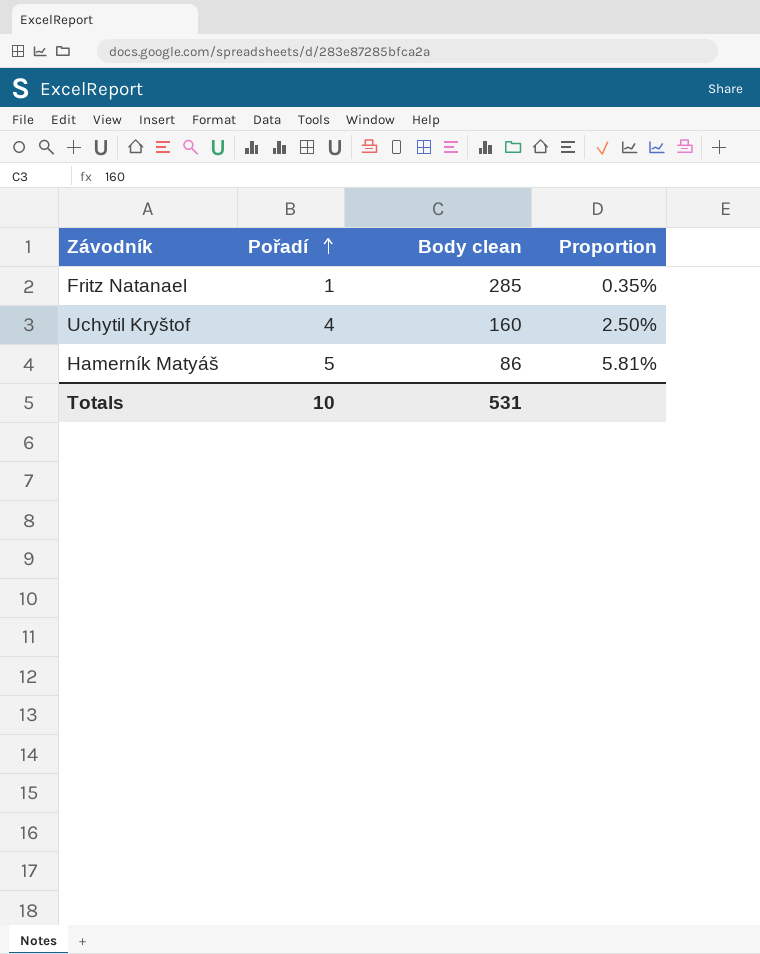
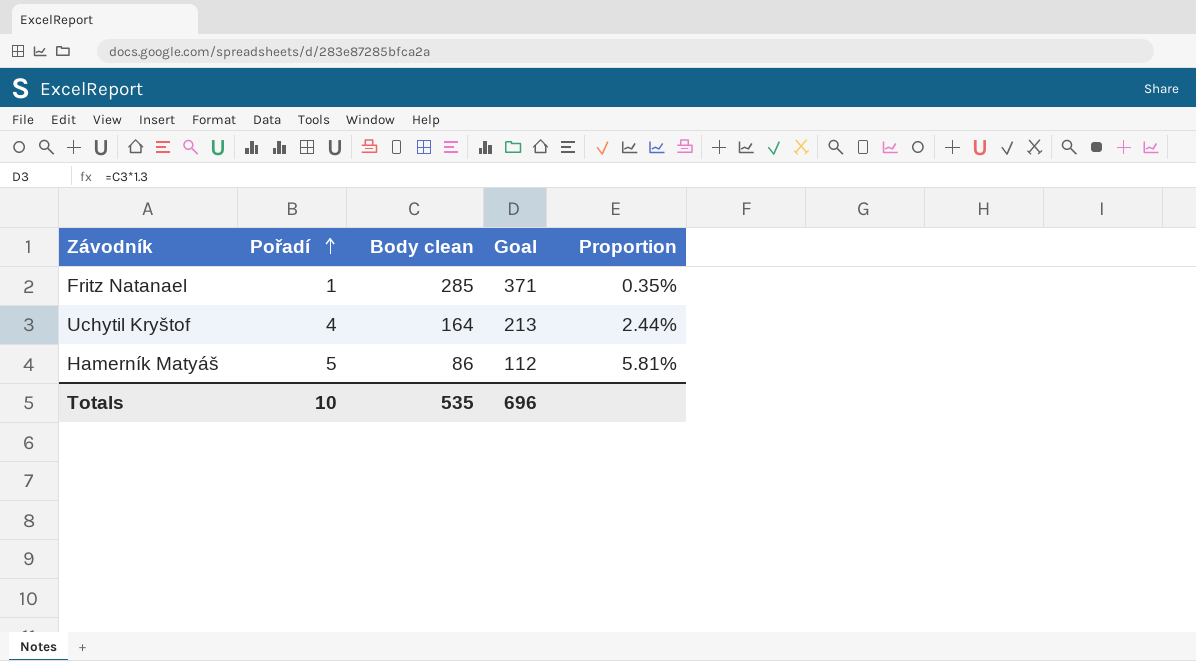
column Goal | formula: none -> [Body clean] * 1.3
Uchytil Kryštof | Body clean: 160 -> 164
Uchytil Kryštof | Proportion: 2.50% -> 2.44%
Totals | Body clean: 531 -> 535

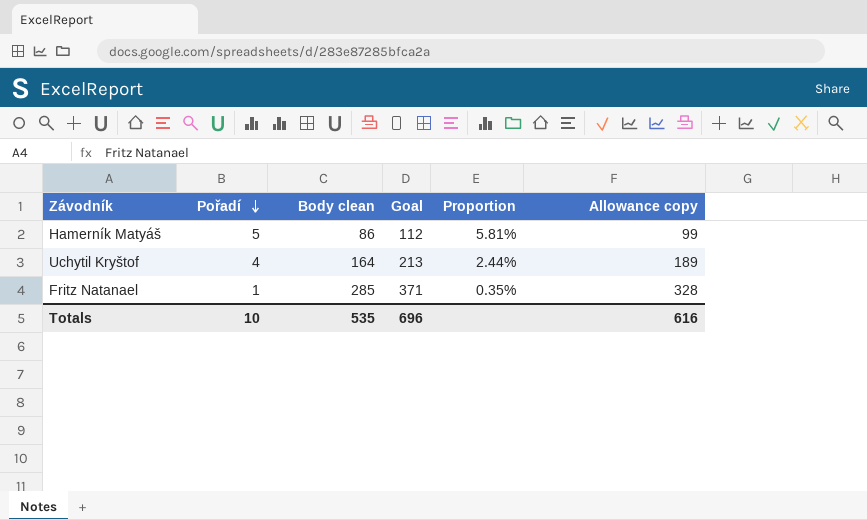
row order: Pořadí ascending -> Pořadí descending
column Allowance copy | formula: none -> [Body clean] * 1.15

